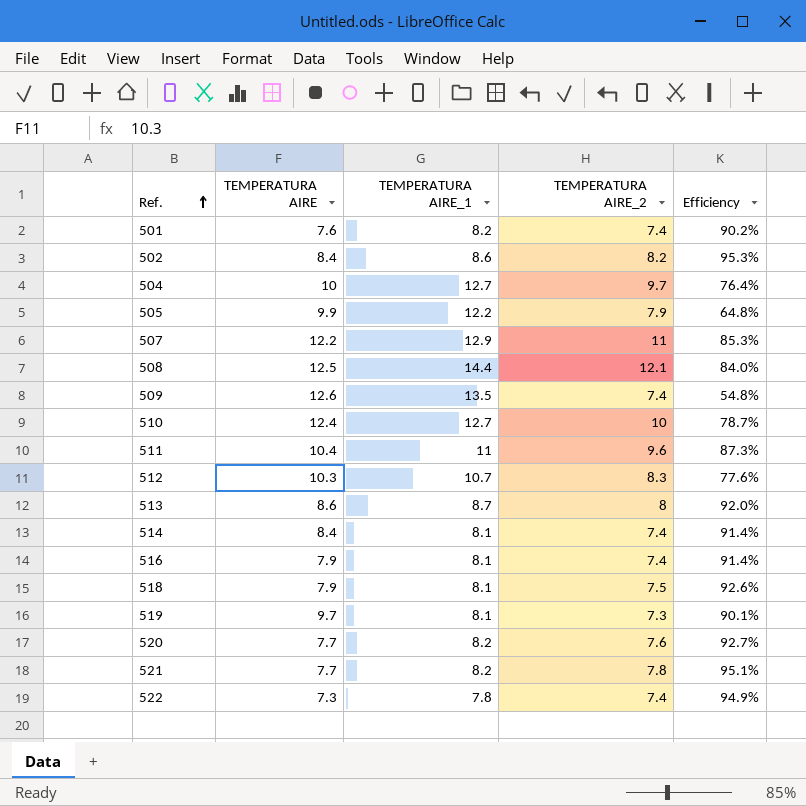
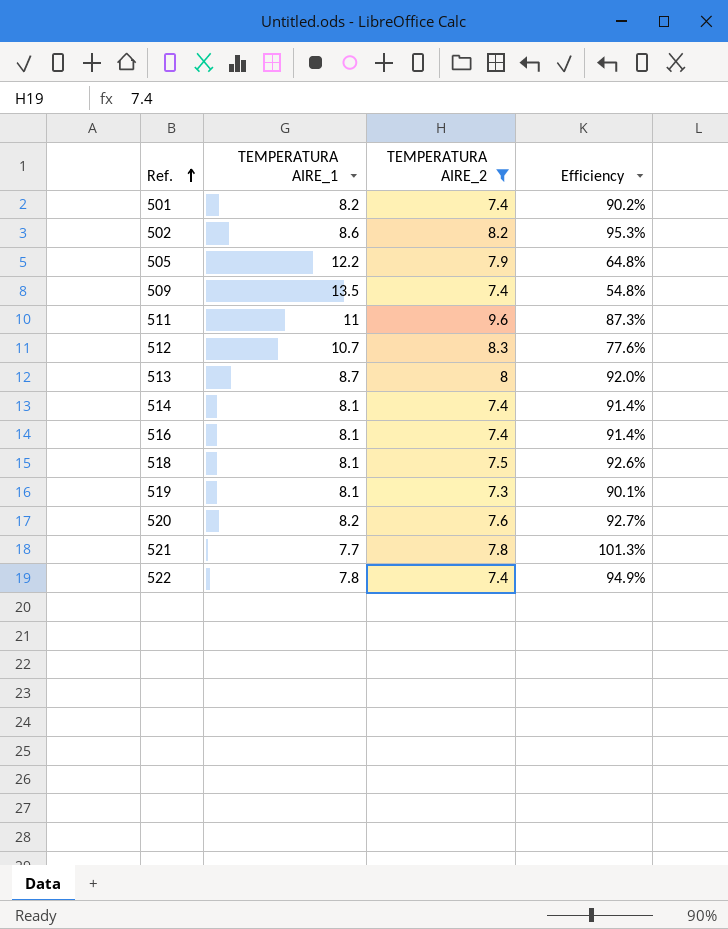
filter: none -> TEMPERATURA AIRE_2 <= 9.6
column TEMPERATURA AIRE | position: 2 -> none
521 | TEMPERATURA AIRE_1: 8.2 -> 7.7
521 | Efficiency: 95.1% -> 101.3%

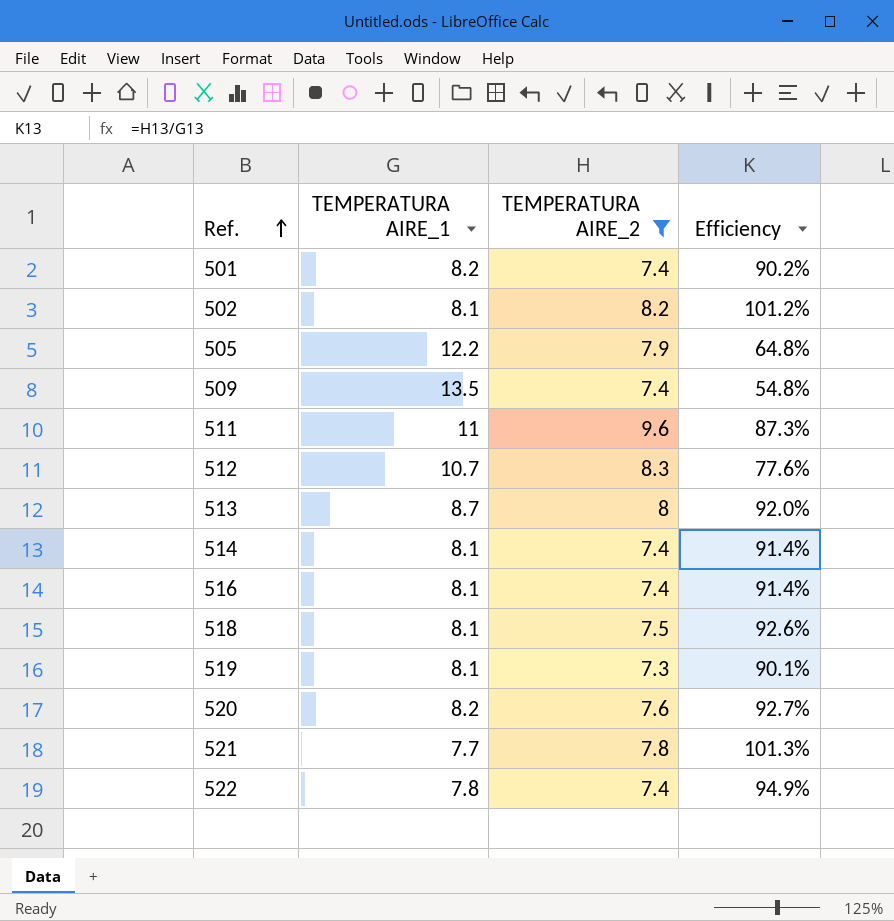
502 | TEMPERATURA AIRE_1: 8.6 -> 8.1
502 | Efficiency: 95.3% -> 101.2%

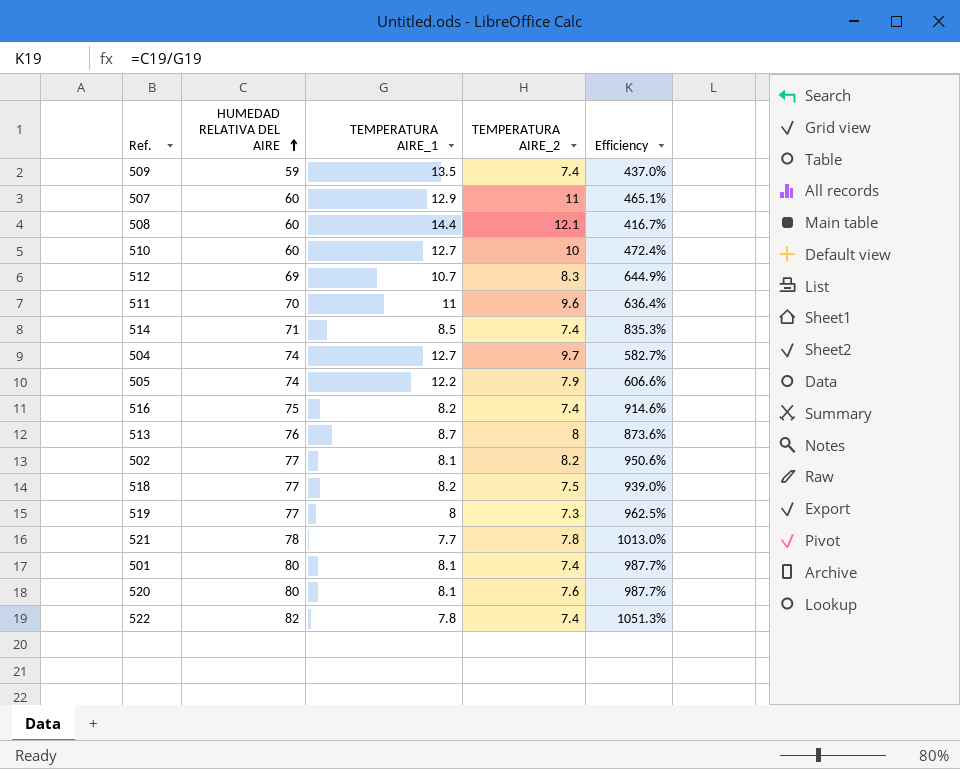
filter: TEMPERATURA AIRE_2 <= 9.6 -> none
row order: Ref. ascending -> HUMEDAD RELATIVA DEL AIRE ascending
column HUMEDAD RELATIVA DEL AIRE | position: none -> 2
column Efficiency | formula: [TEMPERATURA AIRE_2] / [TEMPERATURA AIRE_1] -> [HUMEDAD RELATIVA DEL AIRE] / [TEMPERATURA AIRE_1]
514 | TEMPERATURA AIRE_1: 8.1 -> 8.5
516 | TEMPERATURA AIRE_1: 8.1 -> 8.2
518 | TEMPERATURA AIRE_1: 8.1 -> 8.2
519 | TEMPERATURA AIRE_1: 8.1 -> 8
501 | TEMPERATURA AIRE_1: 8.2 -> 8.1
520 | TEMPERATURA AIRE_1: 8.2 -> 8.1

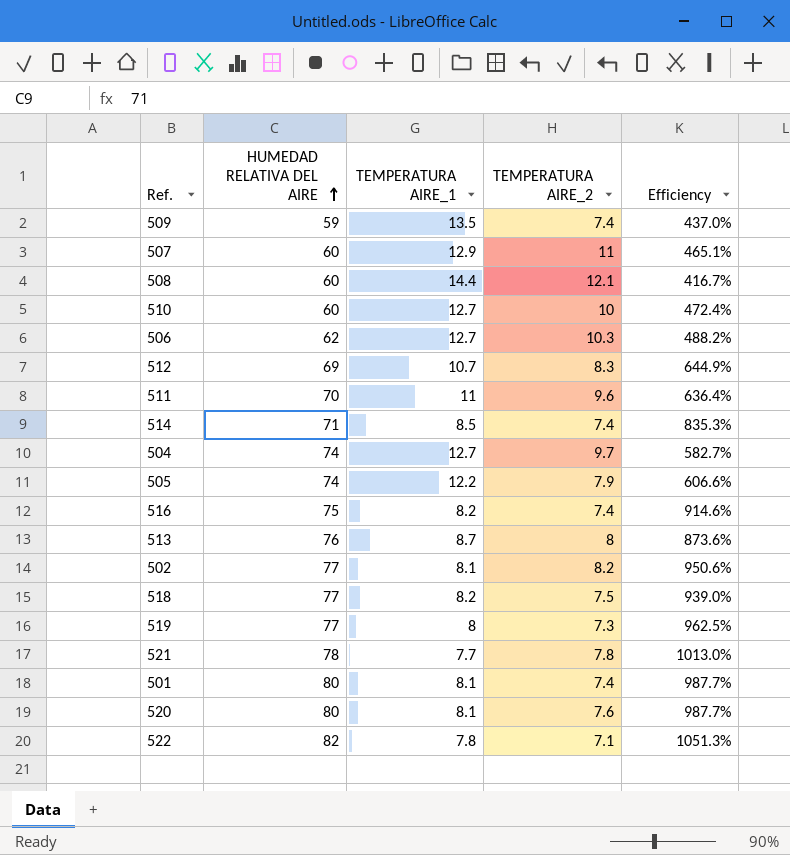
row 506: none -> 62 | 12.7 | 10.3 | 488.2%
522 | TEMPERATURA AIRE_2: 7.4 -> 7.1

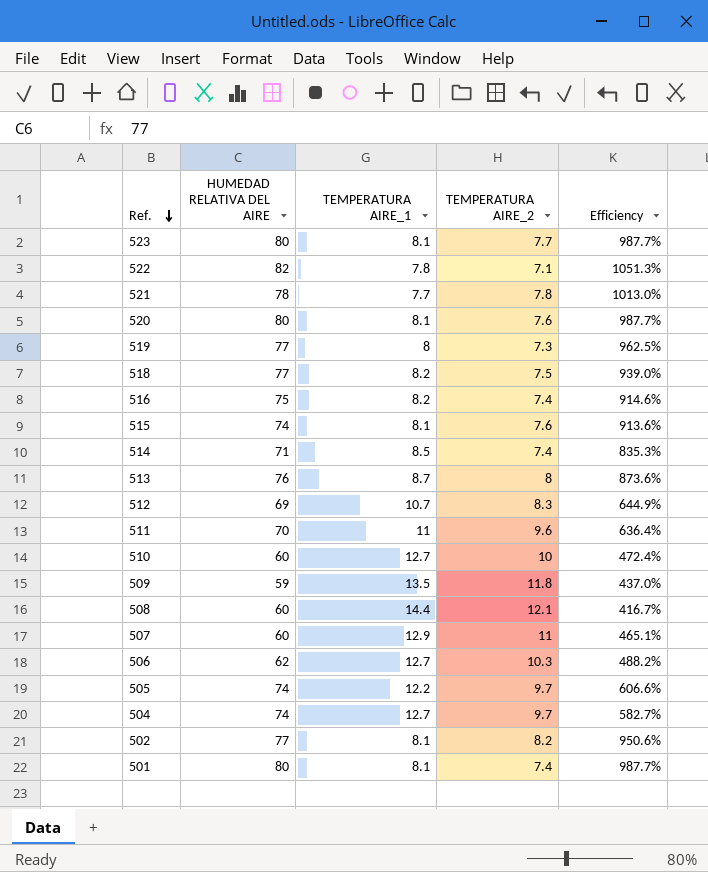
row order: HUMEDAD RELATIVA DEL AIRE ascending -> Ref. descending
row 523: none -> 80 | 8.1 | 7.7 | 987.7%
row 515: none -> 74 | 8.1 | 7.6 | 913.6%
509 | TEMPERATURA AIRE_2: 7.4 -> 11.8
505 | TEMPERATURA AIRE_2: 7.9 -> 9.7

